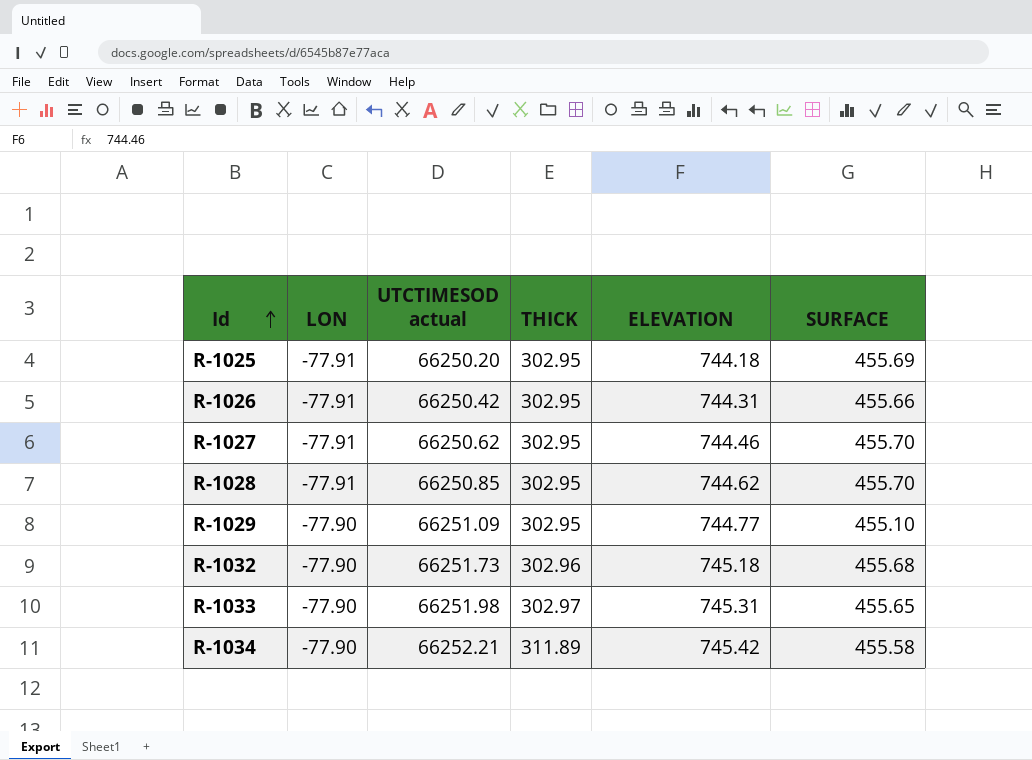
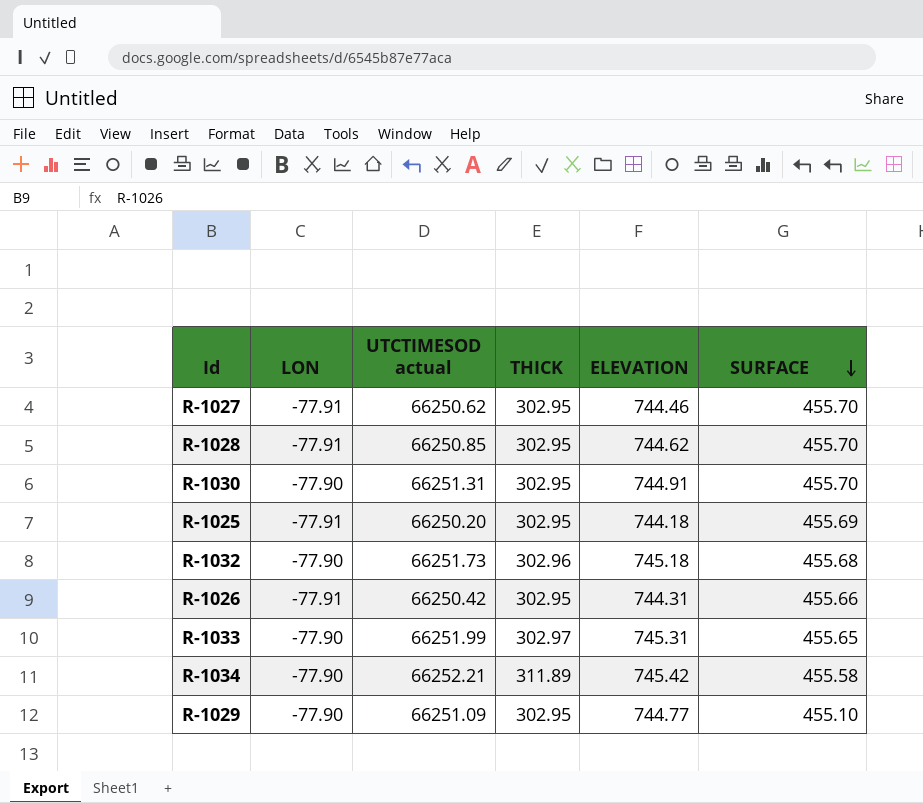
row order: Id ascending -> SURFACE descending
row R-1030: none -> -77.90 | 66251.31 | 302.95 | 744.91 | 455.70
R-1033 | UTCTIMESOD actual: 66251.98 -> 66251.99

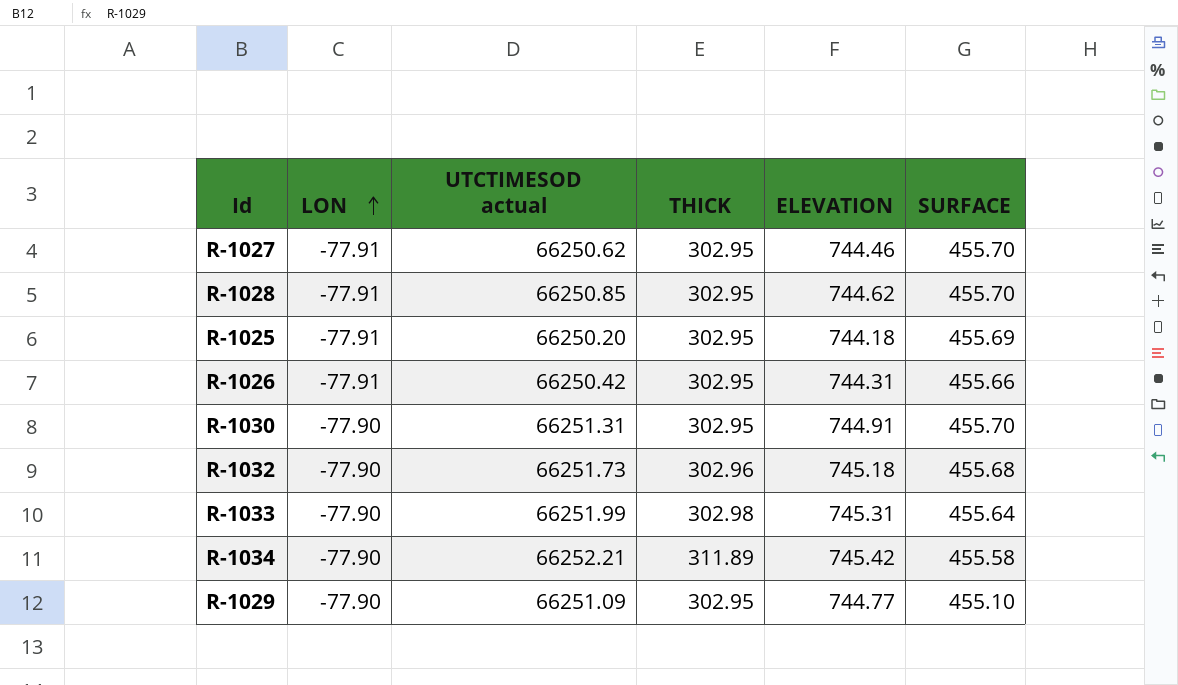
row order: SURFACE descending -> LON ascending
R-1033 | THICK: 302.97 -> 302.98
R-1033 | SURFACE: 455.65 -> 455.64

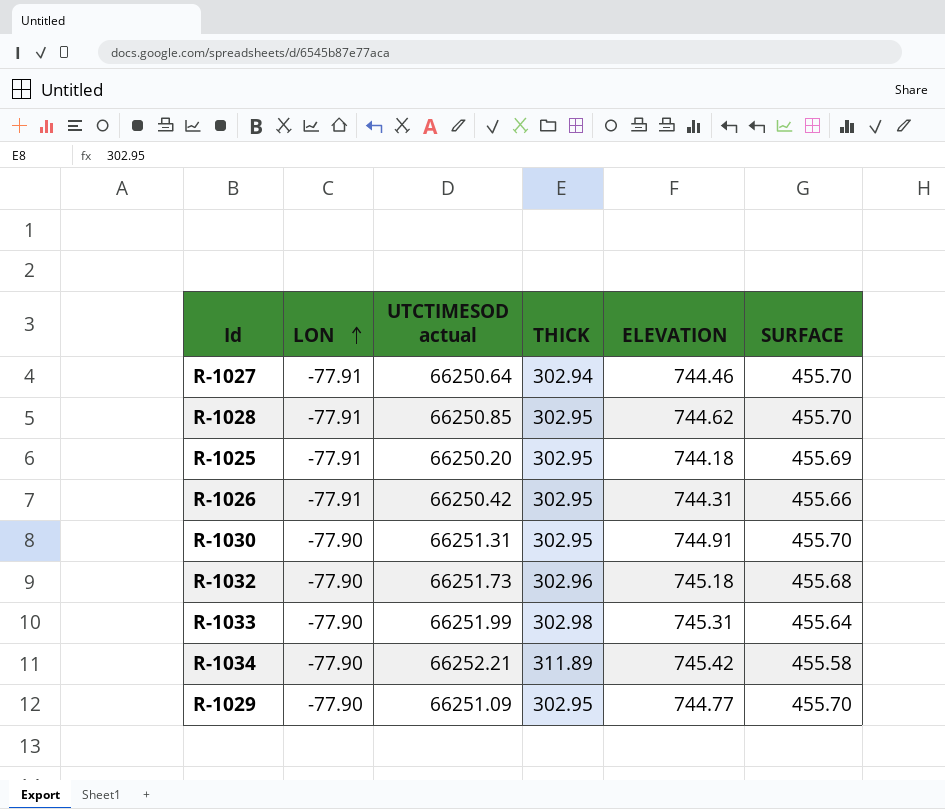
R-1027 | UTCTIMESOD actual: 66250.62 -> 66250.64
R-1027 | THICK: 302.95 -> 302.94
R-1029 | SURFACE: 455.10 -> 455.70

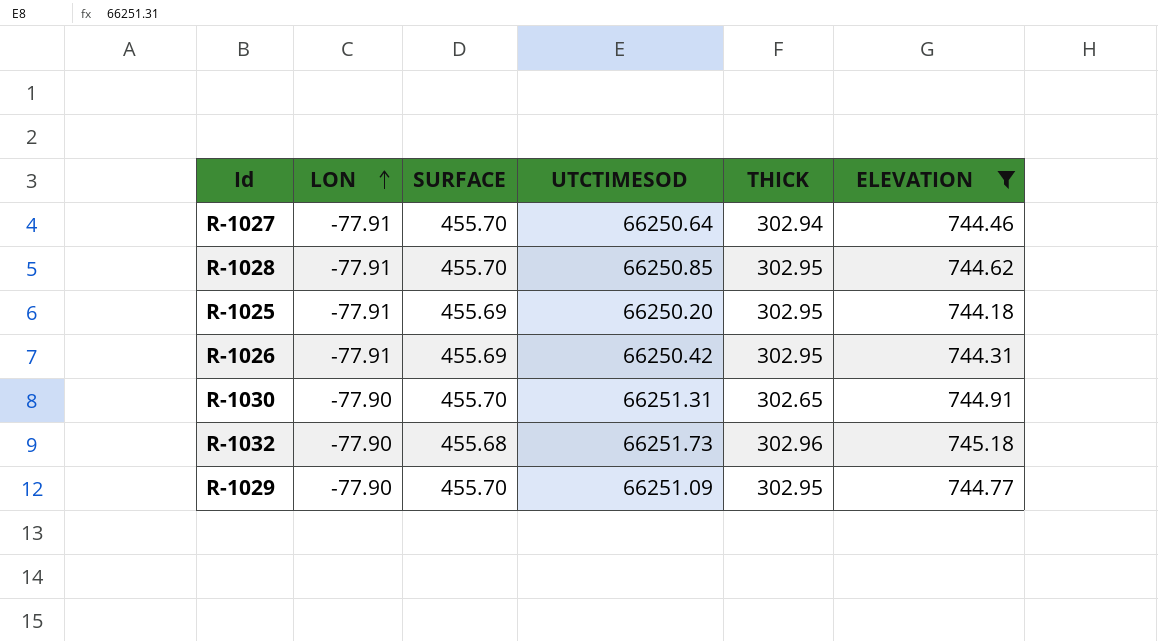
filter: none -> ELEVATION <= 745.18
column SURFACE | position: 6 -> 3
column name: UTCTIMESOD actual -> UTCTIMESOD
R-1026 | SURFACE: 455.66 -> 455.69
R-1030 | THICK: 302.95 -> 302.65

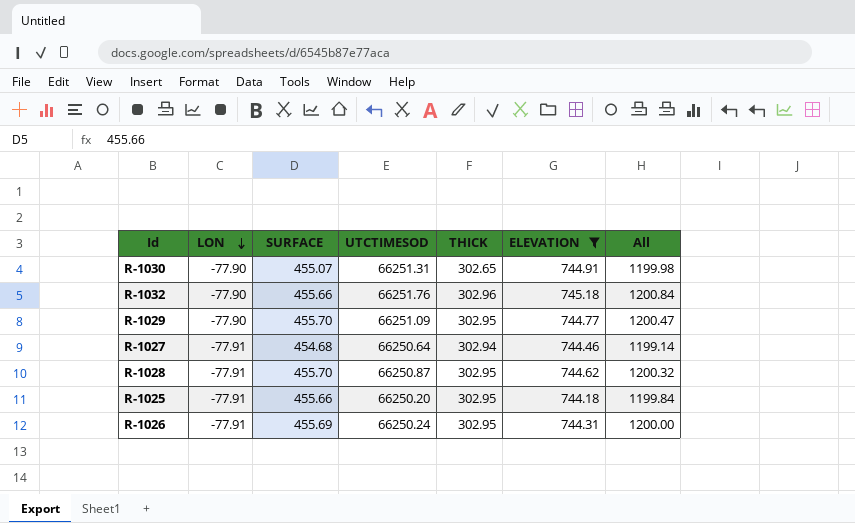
row order: LON ascending -> LON descending
column All | formula: none -> [SURFACE] + [ELEVATION]
R-1030 | SURFACE: 455.70 -> 455.07
R-1032 | SURFACE: 455.68 -> 455.66
R-1032 | UTCTIMESOD: 66251.73 -> 66251.76
R-1027 | SURFACE: 455.70 -> 454.68
R-1028 | UTCTIMESOD: 66250.85 -> 66250.87
R-1025 | SURFACE: 455.69 -> 455.66
R-1026 | UTCTIMESOD: 66250.42 -> 66250.24

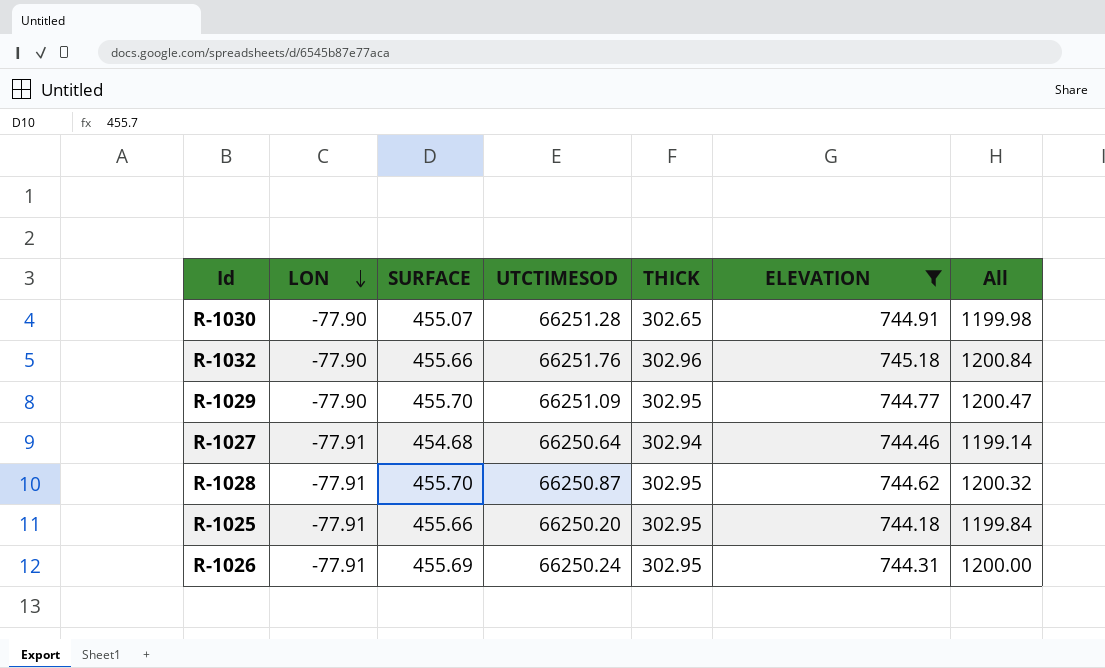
R-1030 | UTCTIMESOD: 66251.31 -> 66251.28

